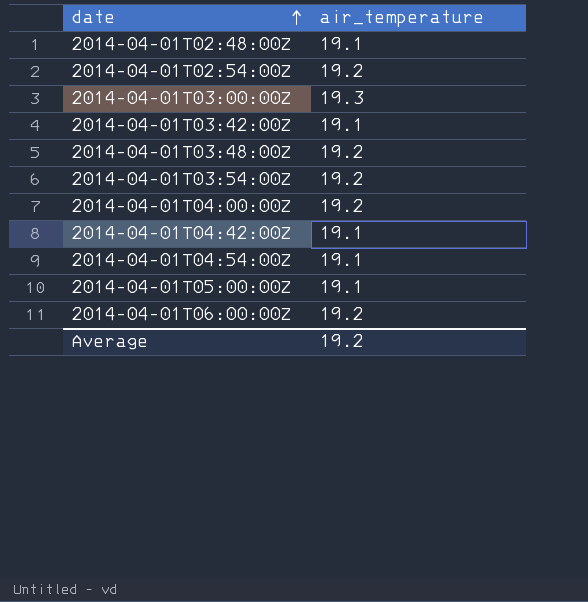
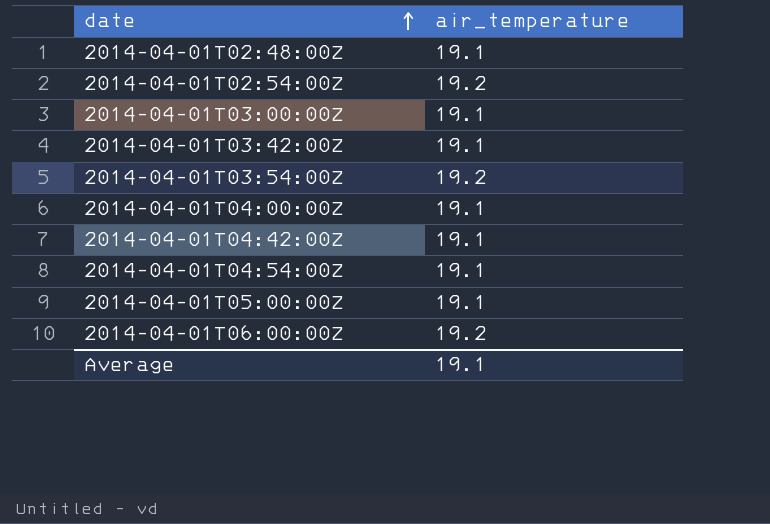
row 2014-04-01T03:48:00Z: 19.2 -> none
2014-04-01T03:00:00Z | air_temperature: 19.3 -> 19.1
2014-04-01T04:00:00Z | air_temperature: 19.2 -> 19.1
Average | air_temperature: 19.2 -> 19.1

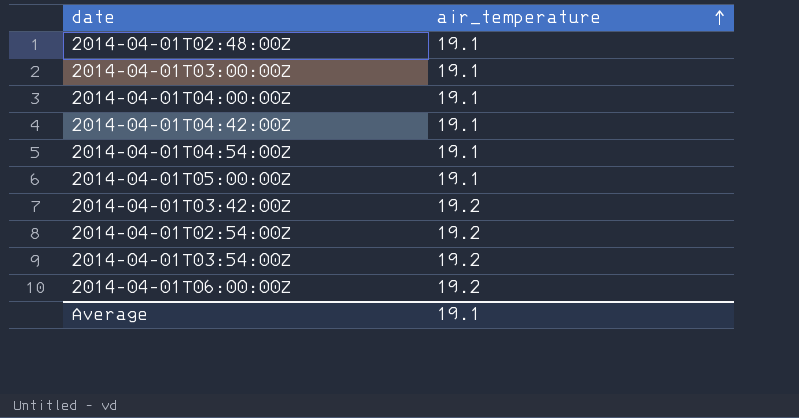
row order: date ascending -> air_temperature ascending
2014-04-01T03:42:00Z | air_temperature: 19.1 -> 19.2

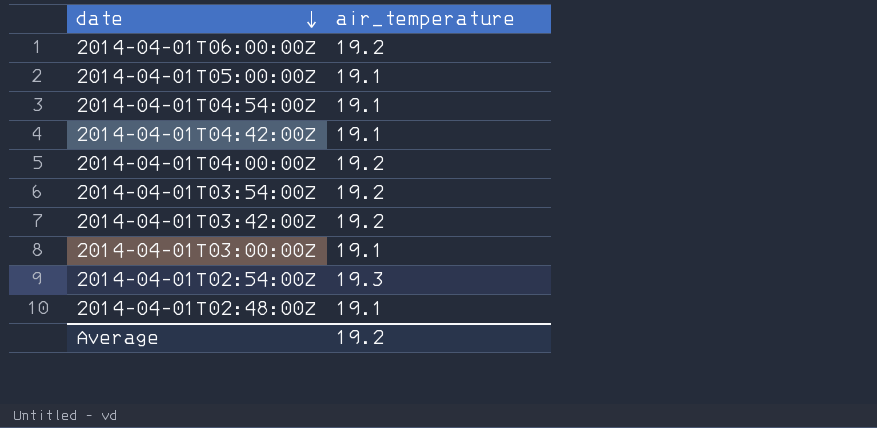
row order: air_temperature ascending -> date descending
2014-04-01T04:00:00Z | air_temperature: 19.1 -> 19.2
2014-04-01T02:54:00Z | air_temperature: 19.2 -> 19.3
Average | air_temperature: 19.1 -> 19.2

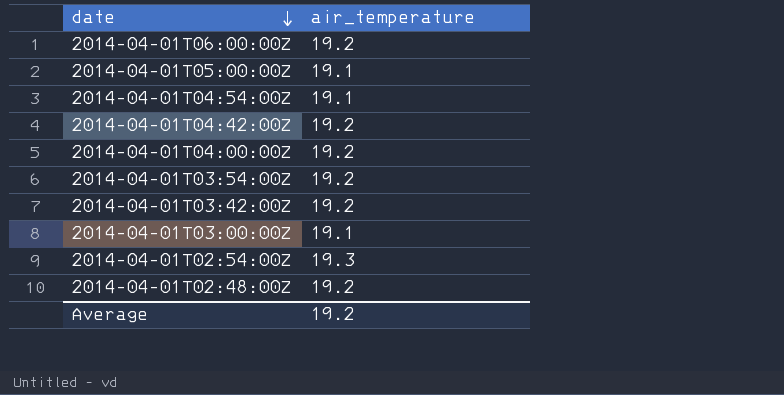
2014-04-01T04:42:00Z | air_temperature: 19.1 -> 19.2
2014-04-01T02:48:00Z | air_temperature: 19.1 -> 19.2

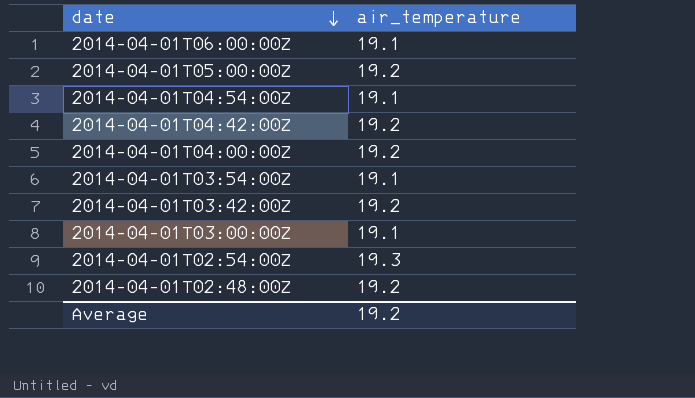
2014-04-01T06:00:00Z | air_temperature: 19.2 -> 19.1
2014-04-01T05:00:00Z | air_temperature: 19.1 -> 19.2
2014-04-01T03:54:00Z | air_temperature: 19.2 -> 19.1

